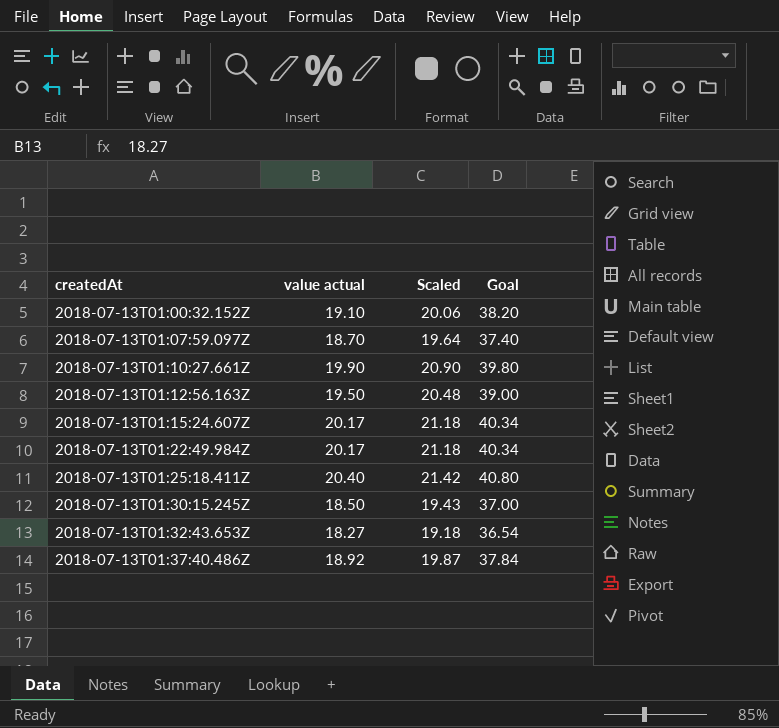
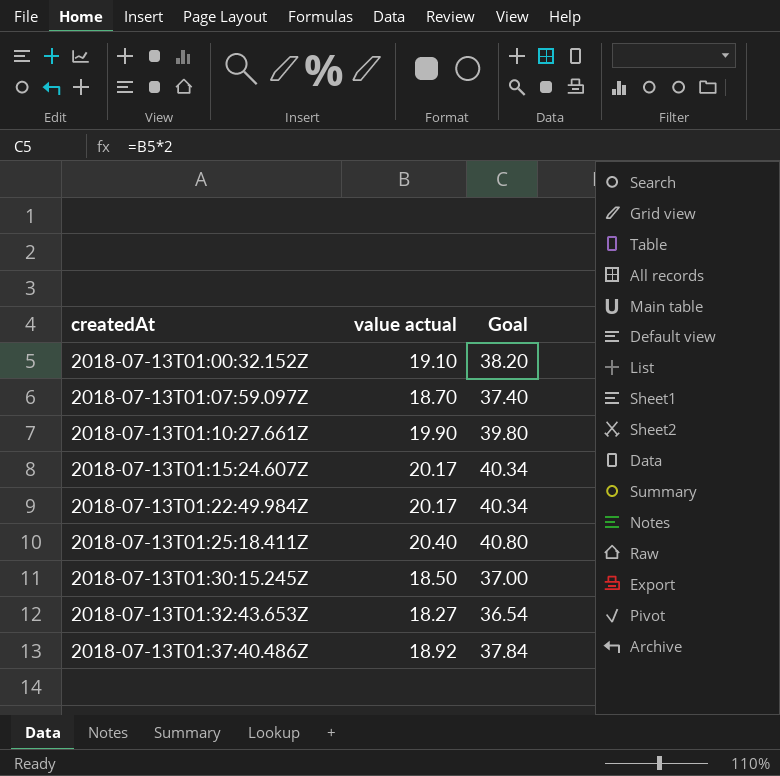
column Scaled | formula: [value actual] * 1.05 -> none
row 2018-07-13T01:12:56.163Z: 19.50 | 20.48 | 39.00 -> none

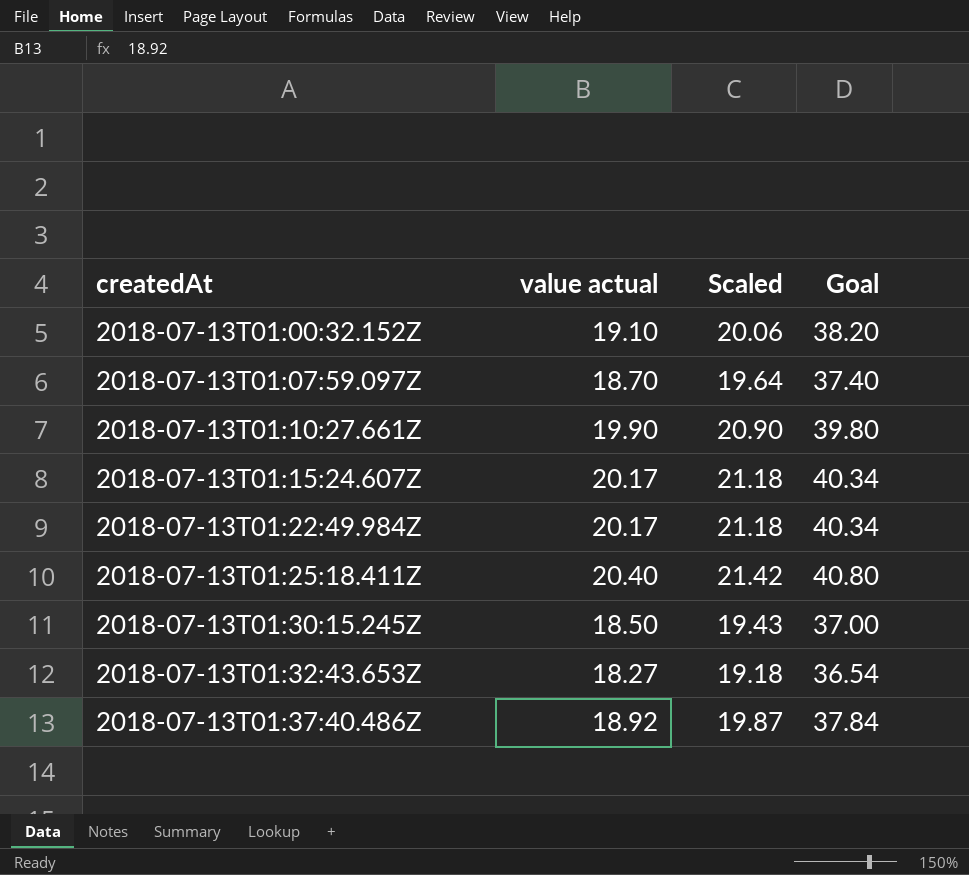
column Scaled | formula: none -> [value actual] * 1.05

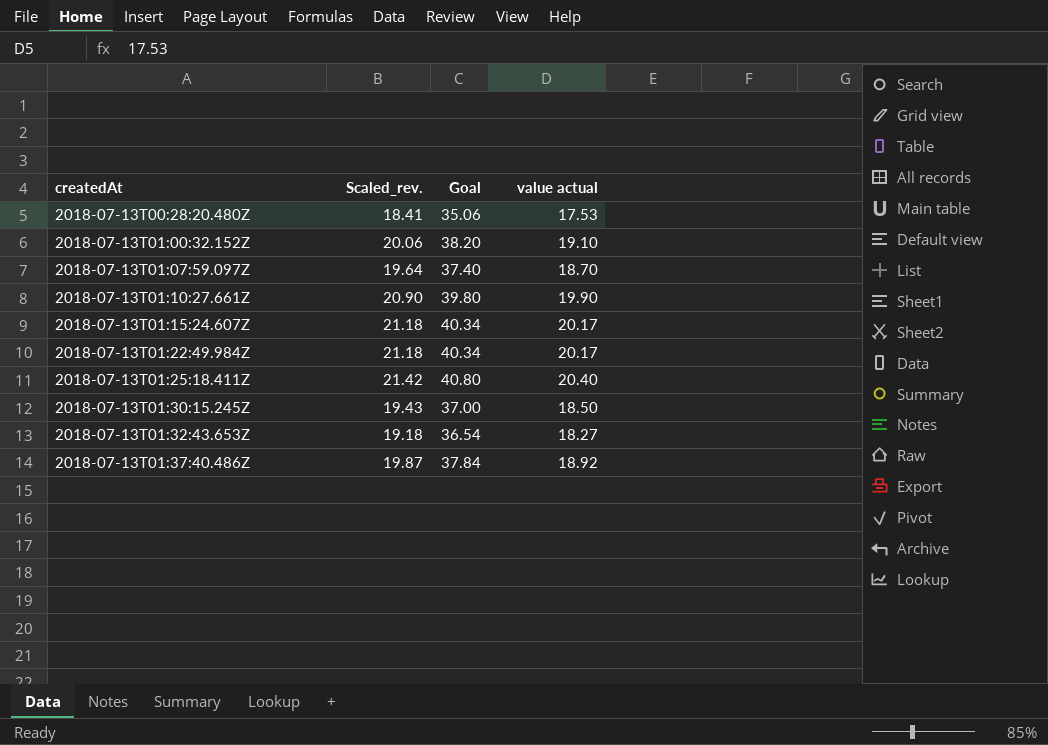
column name: Scaled -> Scaled_rev.
column value actual | position: 2 -> 4
row 2018-07-13T00:28:20.480Z: none -> 18.41 | 35.06 | 17.53

